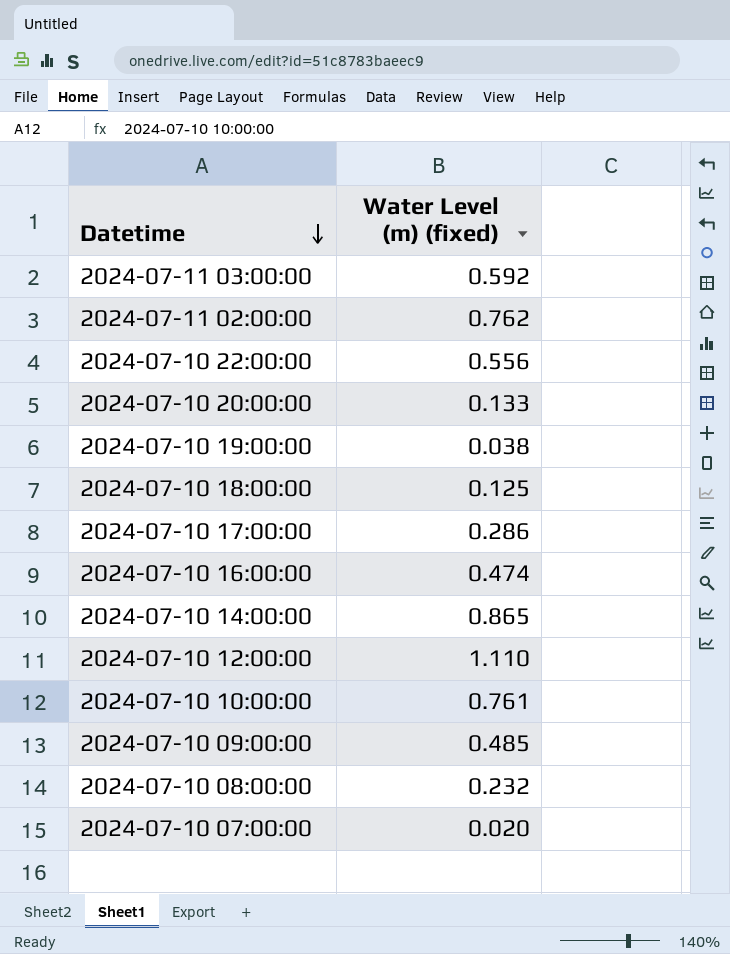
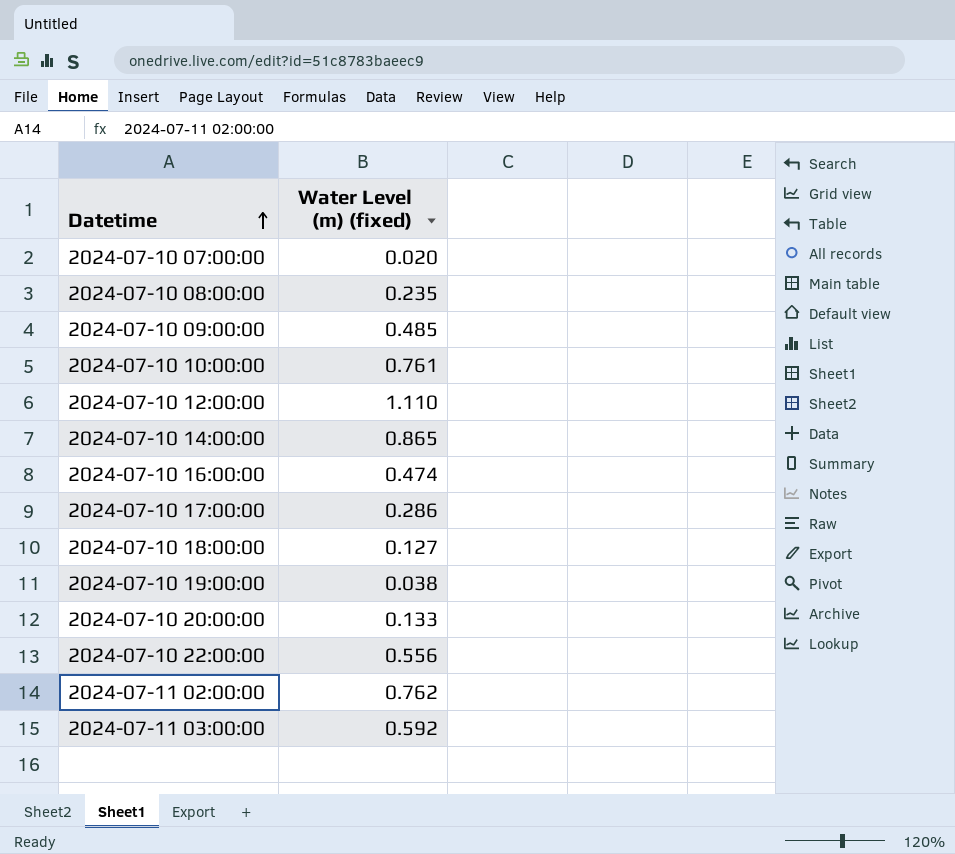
row order: Datetime descending -> Datetime ascending
2024-07-10 08:00:00 | Water Level (m) (fixed): 0.232 -> 0.235
2024-07-10 18:00:00 | Water Level (m) (fixed): 0.125 -> 0.127

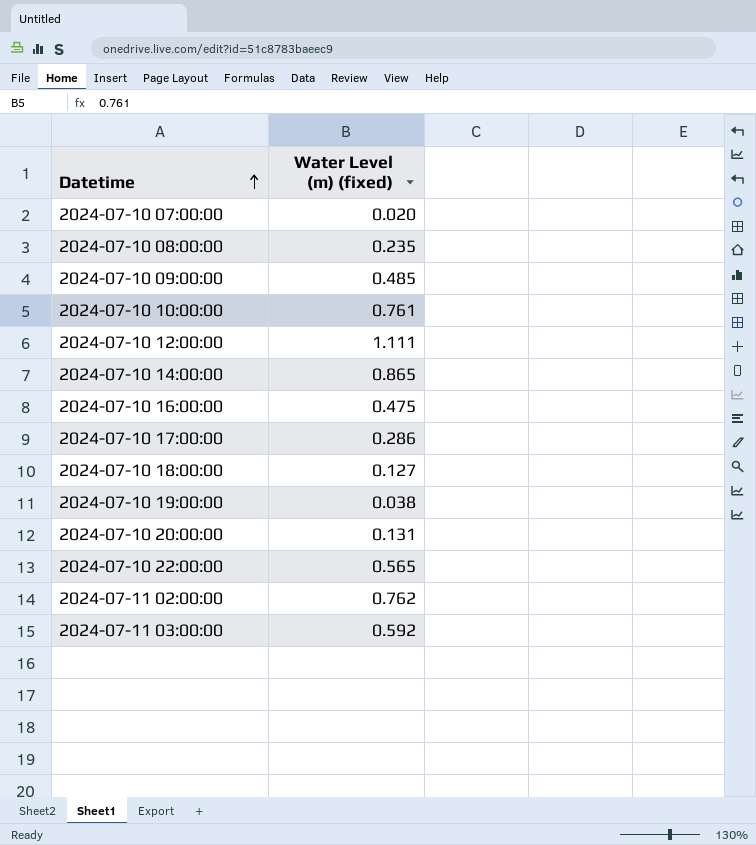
2024-07-10 12:00:00 | Water Level (m) (fixed): 1.110 -> 1.111
2024-07-10 16:00:00 | Water Level (m) (fixed): 0.474 -> 0.475
2024-07-10 20:00:00 | Water Level (m) (fixed): 0.133 -> 0.131
2024-07-10 22:00:00 | Water Level (m) (fixed): 0.556 -> 0.565

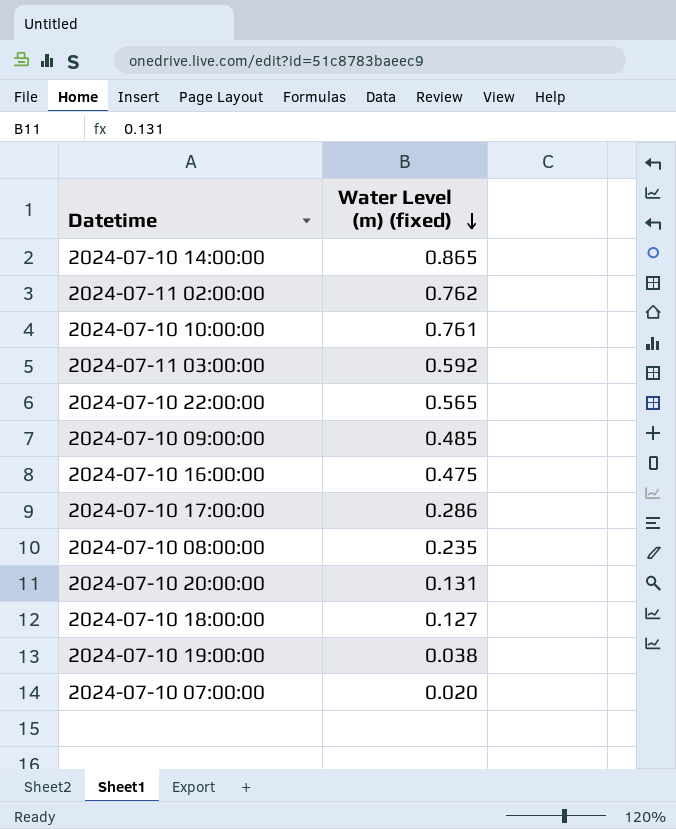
row order: Datetime ascending -> Water Level (m) (fixed) descending
row 2024-07-10 12:00:00: 1.111 -> none

